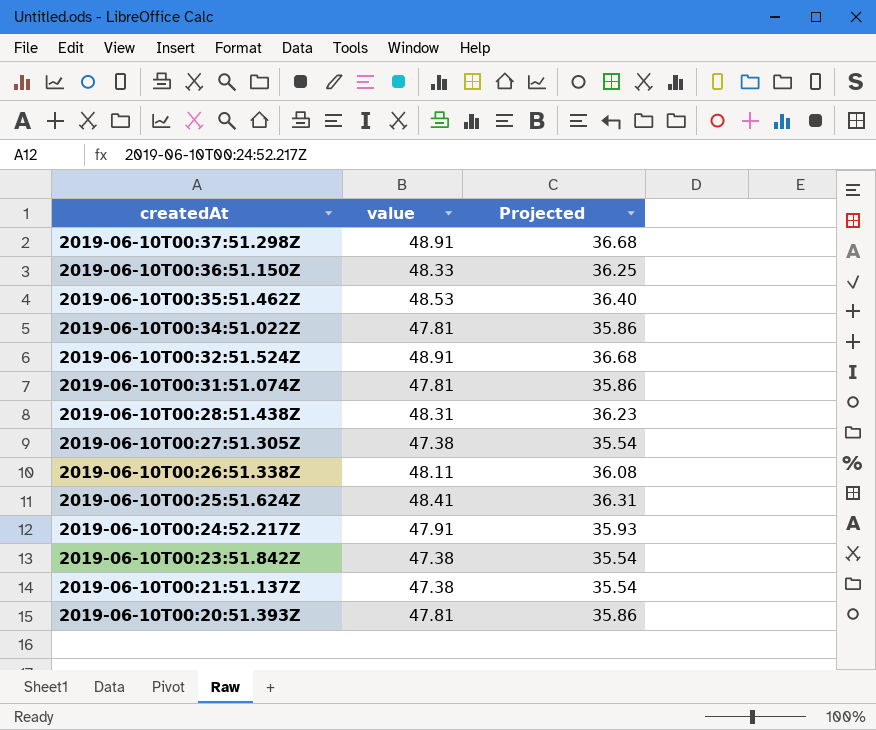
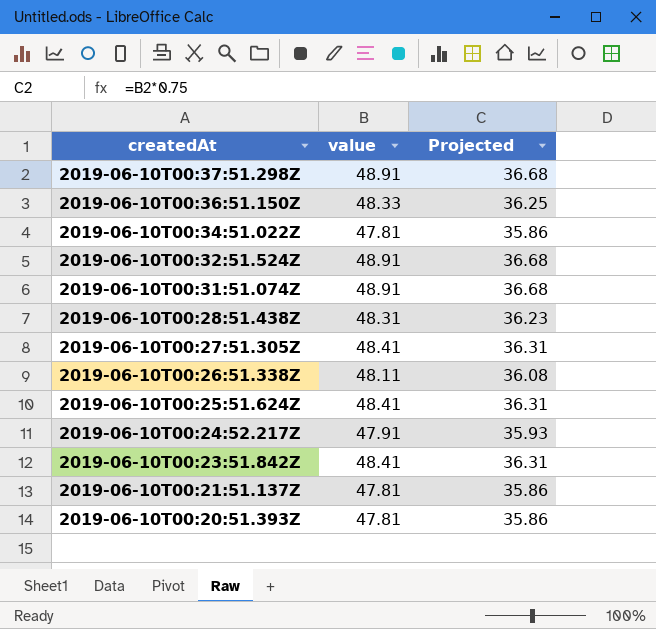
row 2019-06-10T00:35:51.462Z: 48.53 | 36.40 -> none
2019-06-10T00:31:51.074Z | value: 47.81 -> 48.91
2019-06-10T00:31:51.074Z | Projected: 35.86 -> 36.68
2019-06-10T00:27:51.305Z | value: 47.38 -> 48.41
2019-06-10T00:27:51.305Z | Projected: 35.54 -> 36.31
2019-06-10T00:23:51.842Z | value: 47.38 -> 48.41
2019-06-10T00:23:51.842Z | Projected: 35.54 -> 36.31
2019-06-10T00:21:51.137Z | value: 47.38 -> 47.81
2019-06-10T00:21:51.137Z | Projected: 35.54 -> 35.86

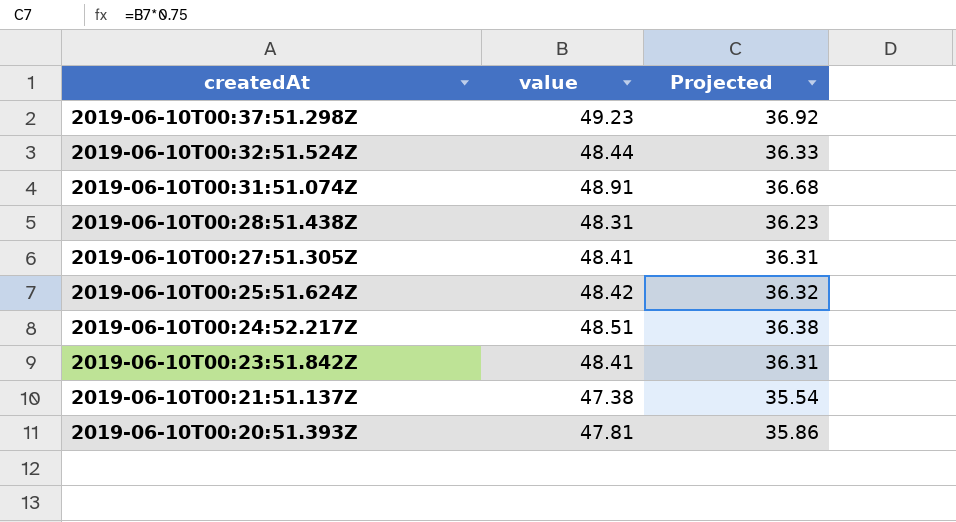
row 2019-06-10T00:36:51.150Z: 48.33 | 36.25 -> none
row 2019-06-10T00:34:51.022Z: 47.81 | 35.86 -> none
row 2019-06-10T00:26:51.338Z: 48.11 | 36.08 -> none
2019-06-10T00:37:51.298Z | value: 48.91 -> 49.23
2019-06-10T00:37:51.298Z | Projected: 36.68 -> 36.92
2019-06-10T00:32:51.524Z | value: 48.91 -> 48.44
2019-06-10T00:32:51.524Z | Projected: 36.68 -> 36.33
2019-06-10T00:25:51.624Z | value: 48.41 -> 48.42
2019-06-10T00:25:51.624Z | Projected: 36.31 -> 36.32
2019-06-10T00:24:52.217Z | value: 47.91 -> 48.51
2019-06-10T00:24:52.217Z | Projected: 35.93 -> 36.38
2019-06-10T00:21:51.137Z | value: 47.81 -> 47.38
2019-06-10T00:21:51.137Z | Projected: 35.86 -> 35.54

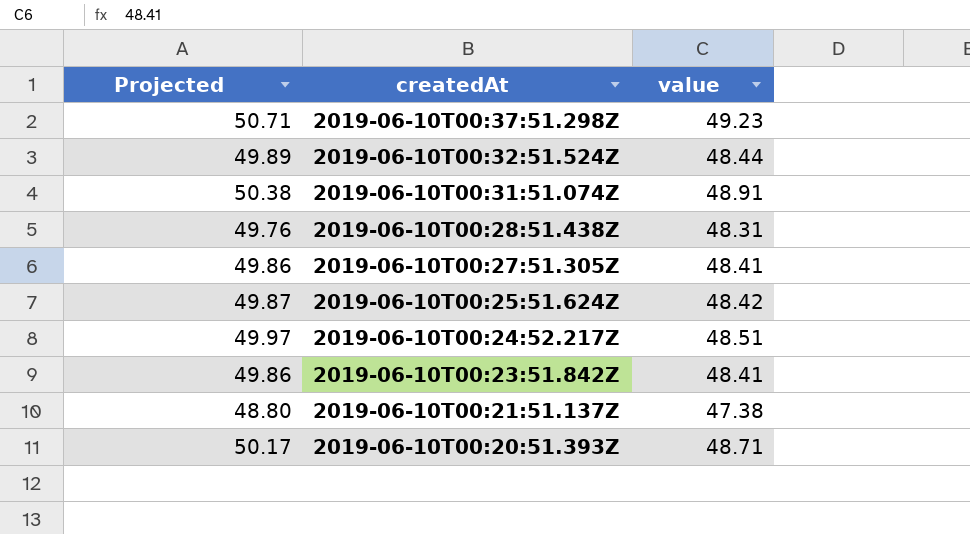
column Projected | formula: [value] * 0.75 -> [value] * 1.03
column Projected | position: 3 -> 1
2019-06-10T00:20:51.393Z | value: 47.81 -> 48.71

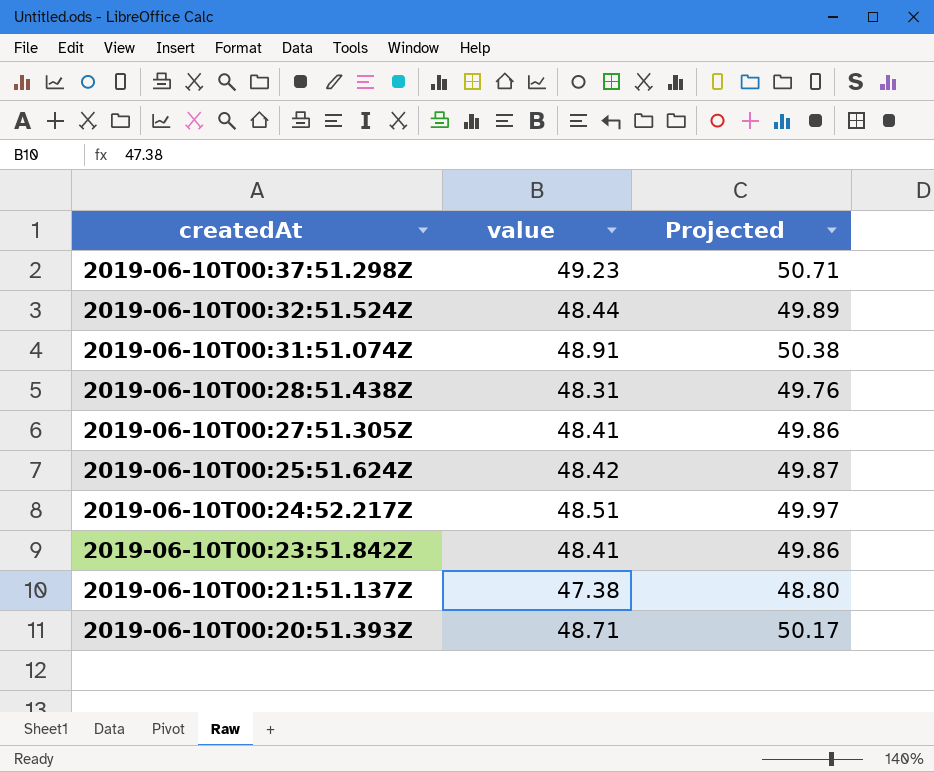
column Projected | position: 1 -> 3

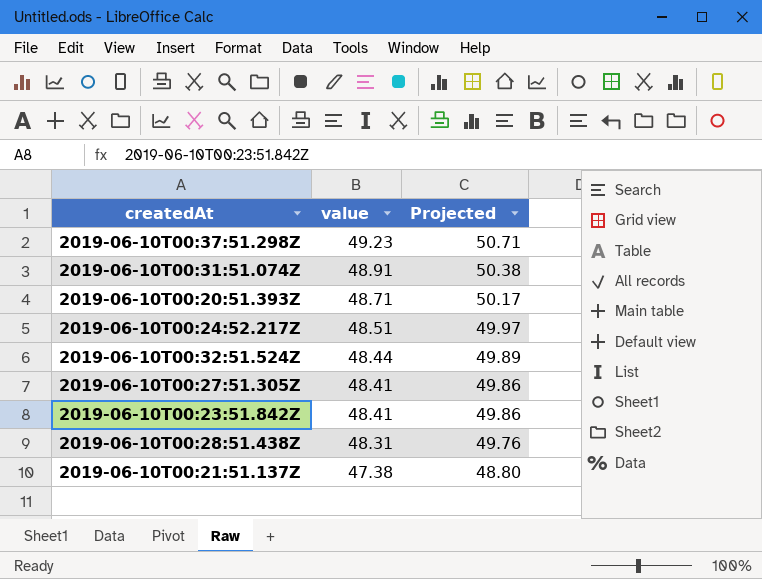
row order: createdAt descending -> value descending
row 2019-06-10T00:25:51.624Z: 48.42 | 49.87 -> none

